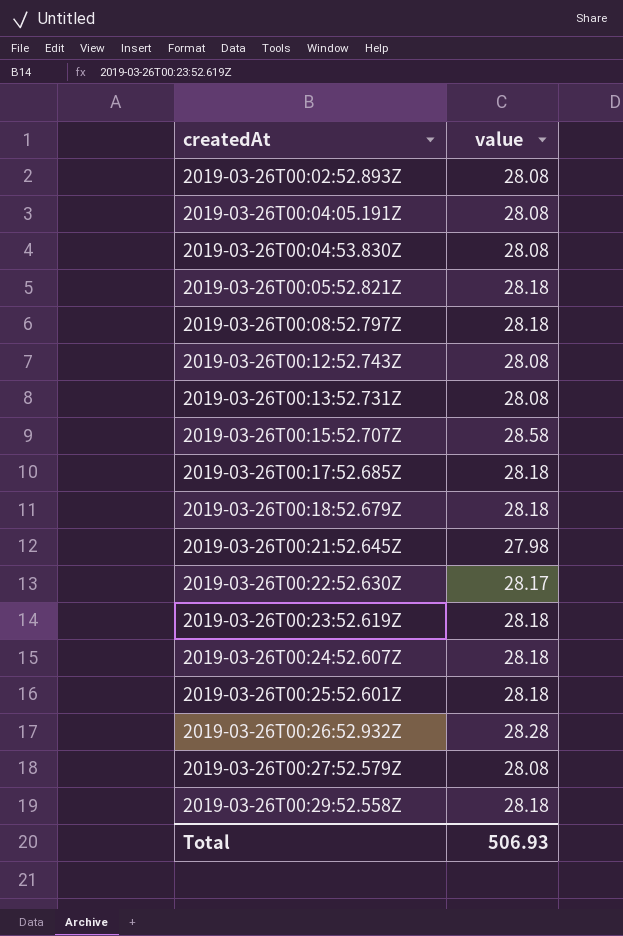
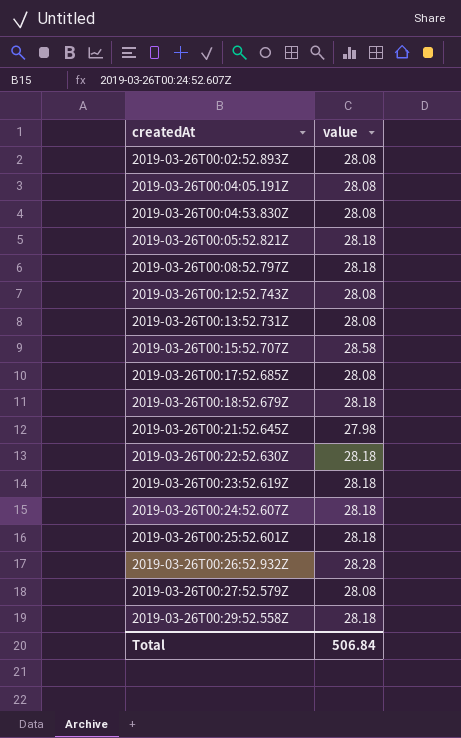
2019-03-26T00:17:52.685Z | value: 28.18 -> 28.08
2019-03-26T00:22:52.630Z | value: 28.17 -> 28.18
Total | value: 506.93 -> 506.84

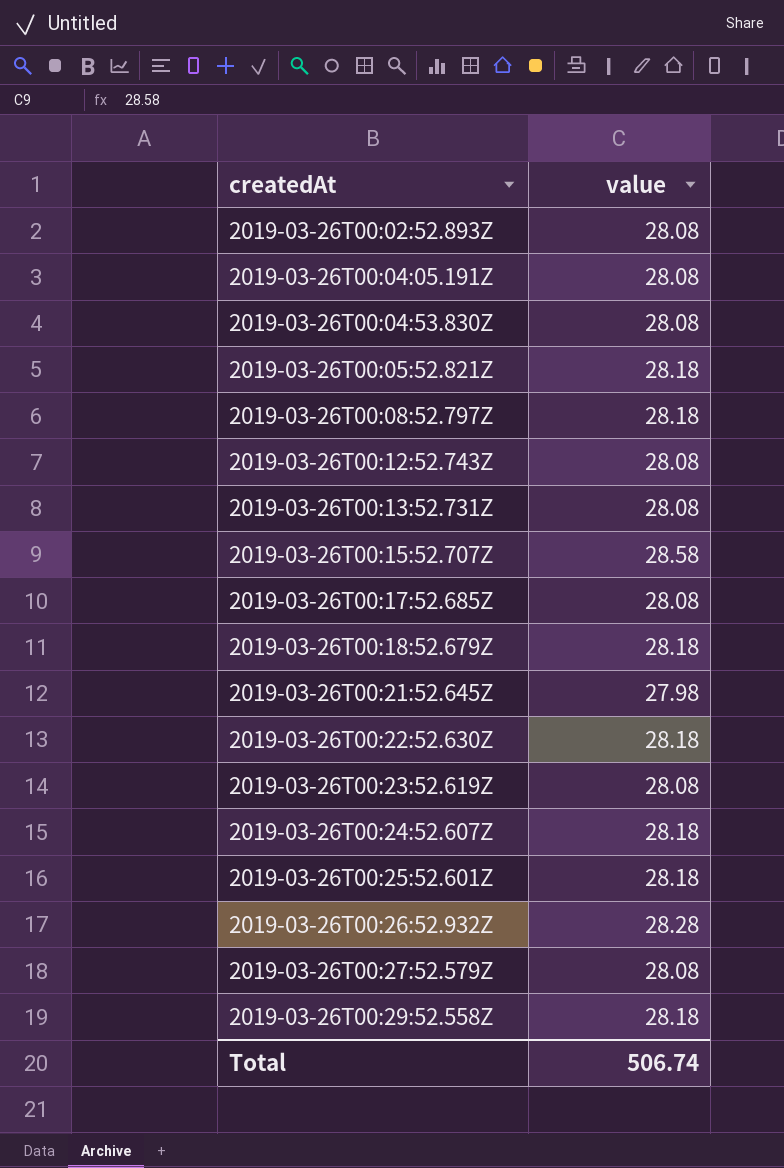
2019-03-26T00:23:52.619Z | value: 28.18 -> 28.08
Total | value: 506.84 -> 506.74

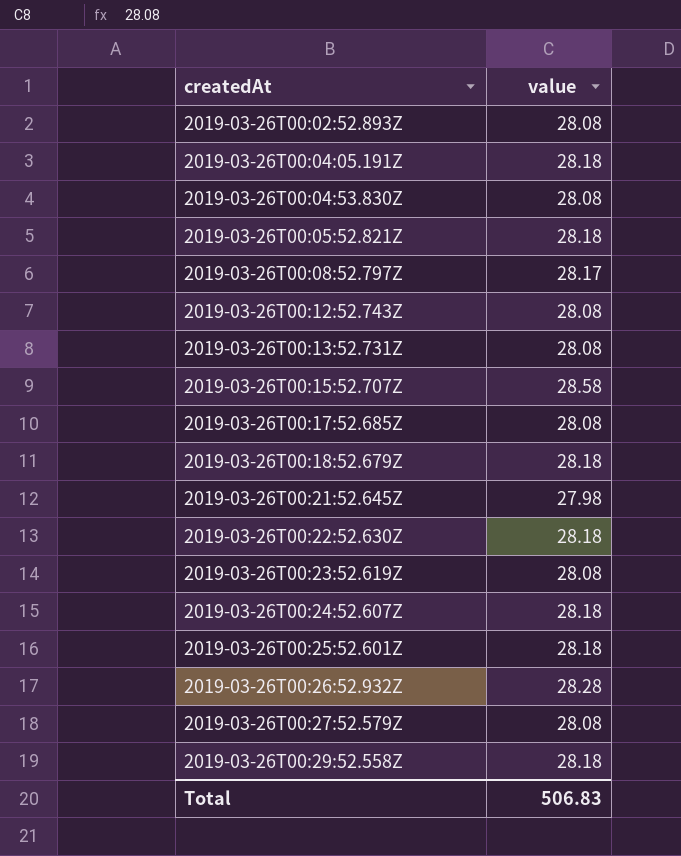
2019-03-26T00:04:05.191Z | value: 28.08 -> 28.18
2019-03-26T00:08:52.797Z | value: 28.18 -> 28.17
Total | value: 506.74 -> 506.83

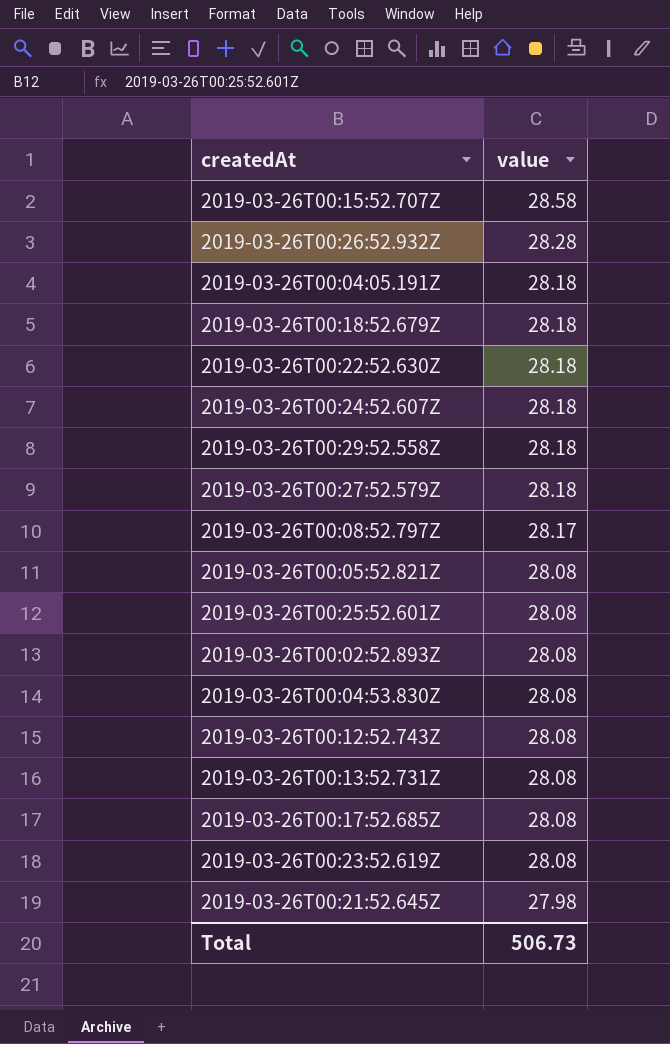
row order: createdAt ascending -> value descending
2019-03-26T00:27:52.579Z | value: 28.08 -> 28.18
2019-03-26T00:05:52.821Z | value: 28.18 -> 28.08
2019-03-26T00:25:52.601Z | value: 28.18 -> 28.08
Total | value: 506.83 -> 506.73

